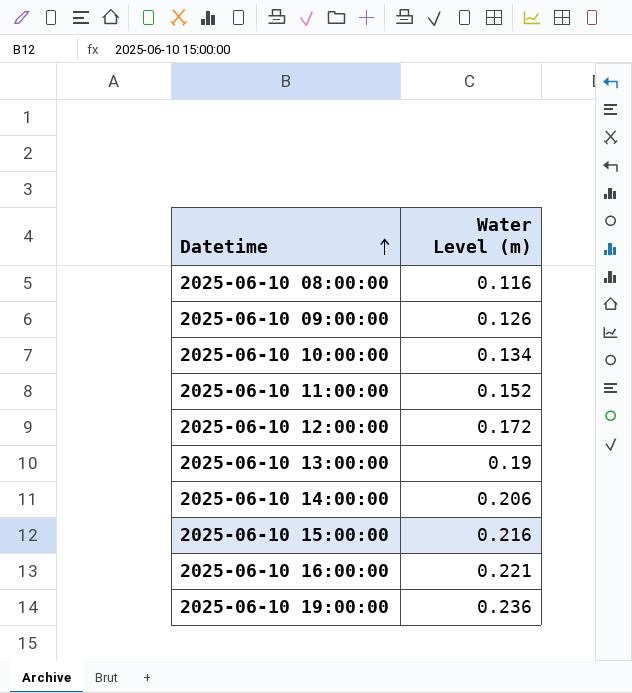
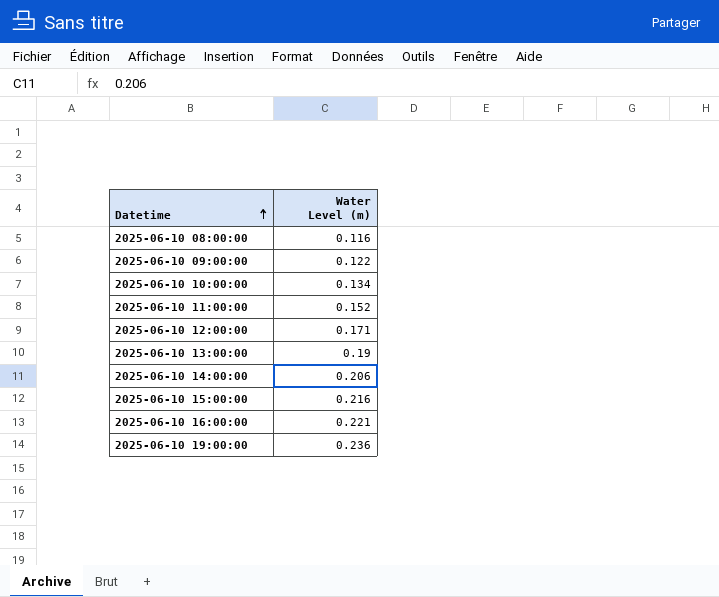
2025-06-10 09:00:00 | Water Level (m): 0.126 -> 0.122
2025-06-10 12:00:00 | Water Level (m): 0.172 -> 0.171

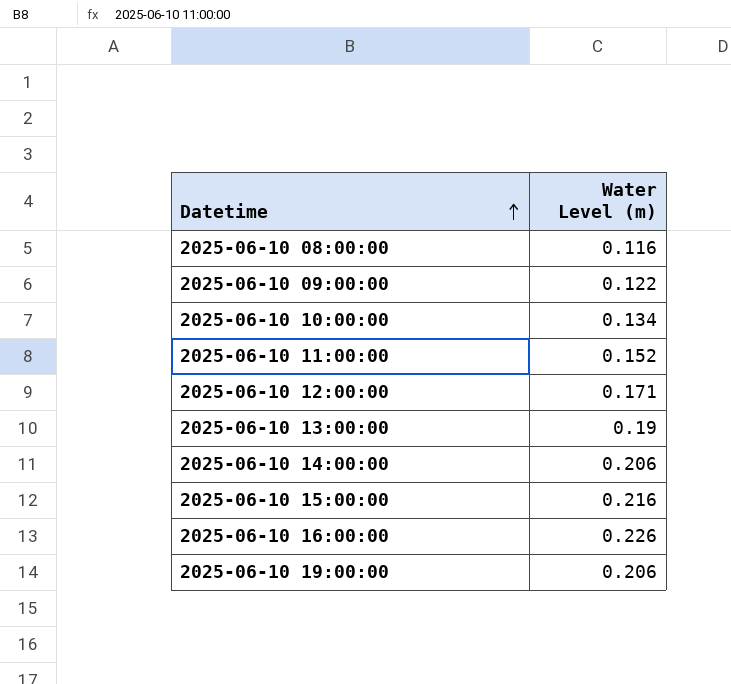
2025-06-10 16:00:00 | Water Level (m): 0.221 -> 0.226
2025-06-10 19:00:00 | Water Level (m): 0.236 -> 0.206

